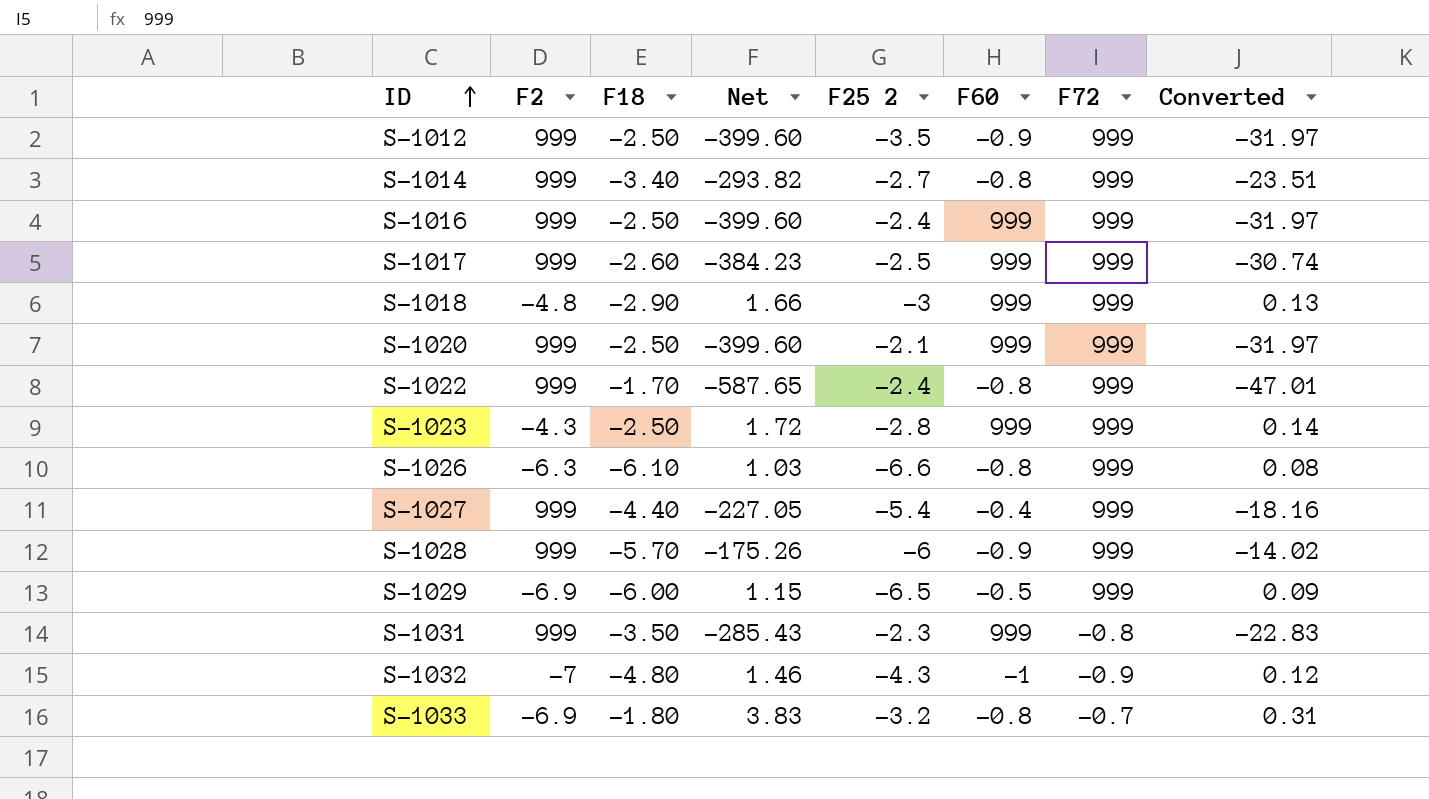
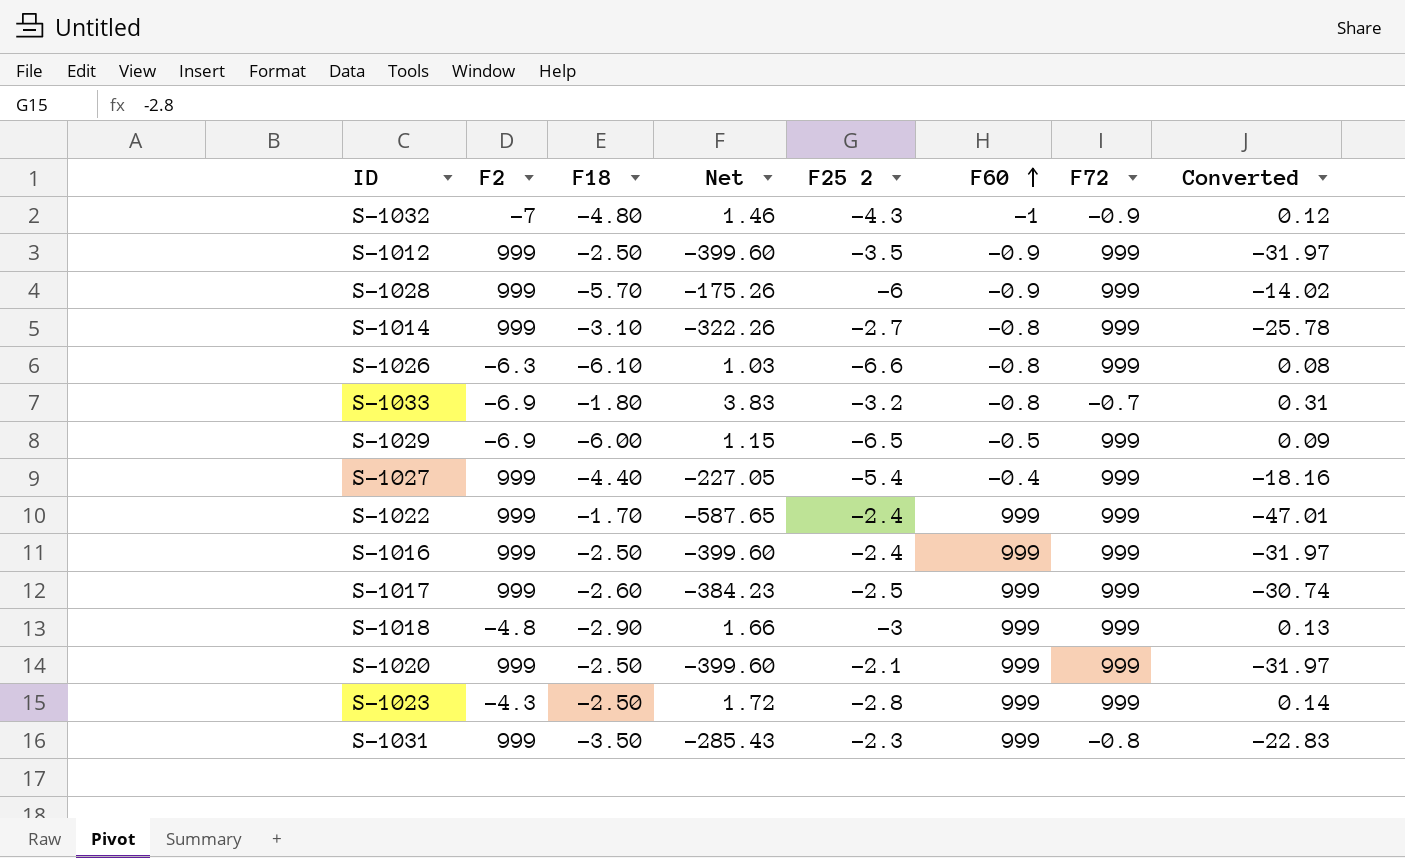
row order: ID ascending -> F60 ascending
S-1014 | F18: -3.40 -> -3.10
S-1014 | Net: -293.82 -> -322.26
S-1014 | Converted: -23.51 -> -25.78
S-1022 | F60: -0.8 -> 999

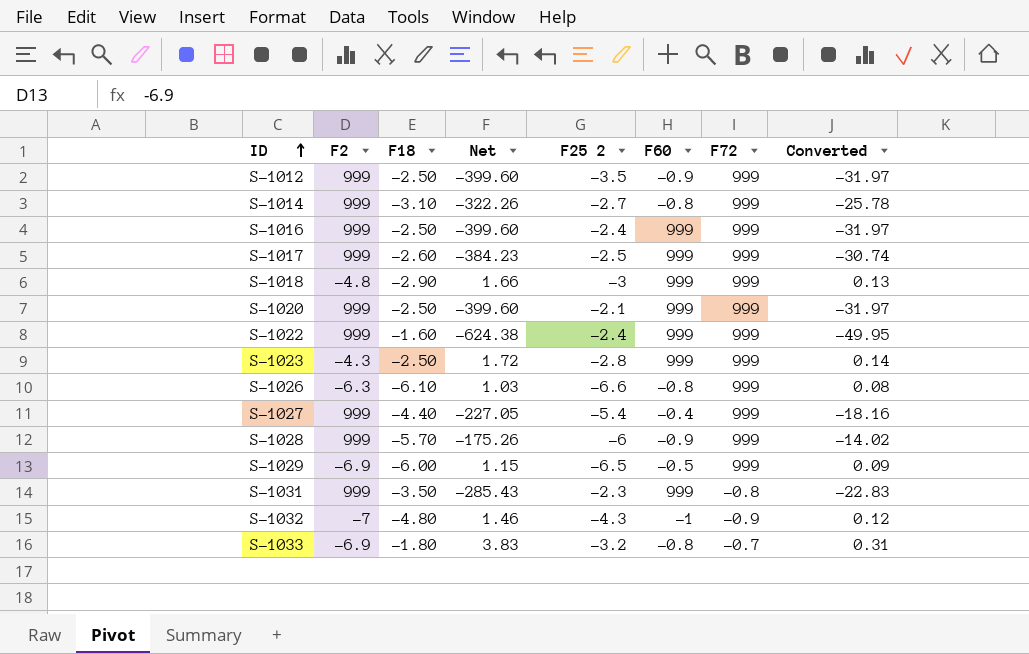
row order: F60 ascending -> ID ascending
S-1022 | F18: -1.70 -> -1.60
S-1022 | Net: -587.65 -> -624.38
S-1022 | Converted: -47.01 -> -49.95

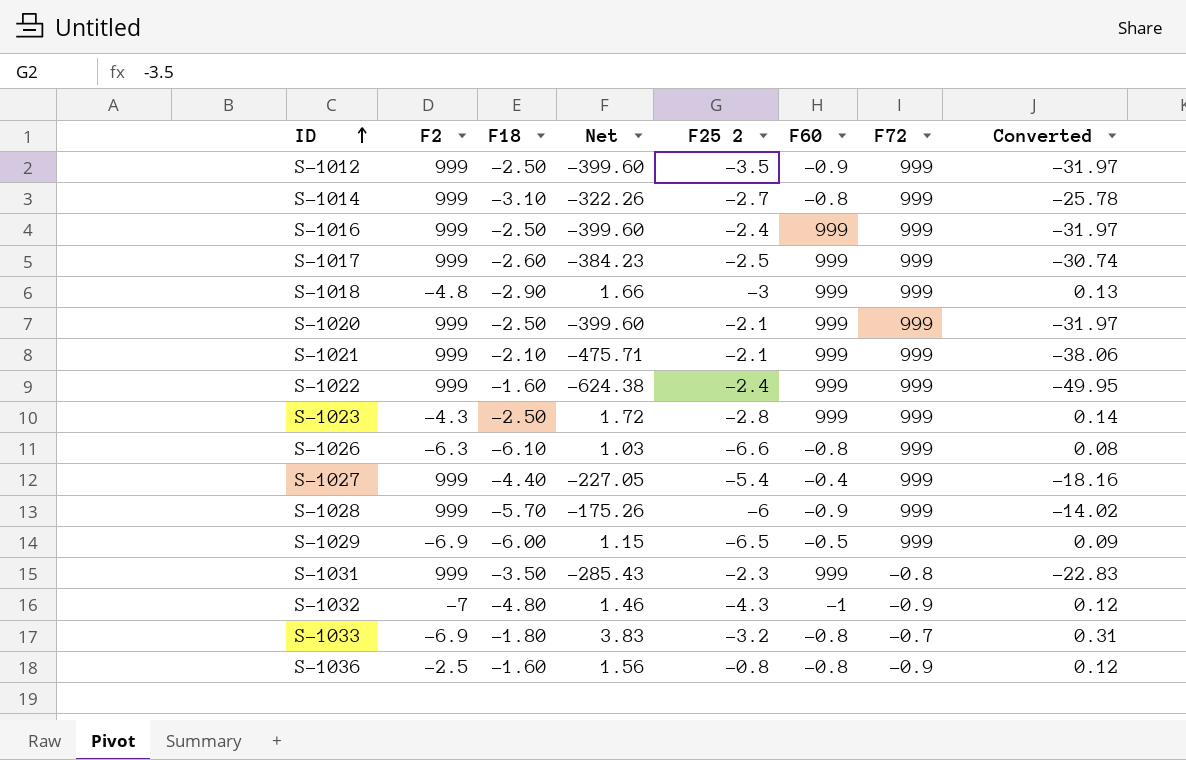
row S-1021: none -> 999 | -2.10 | -475.71 | -2.1 | 999 | 999 | -38.06
row S-1036: none -> -2.5 | -1.60 | 1.56 | -0.8 | -0.8 | -0.9 | 0.12

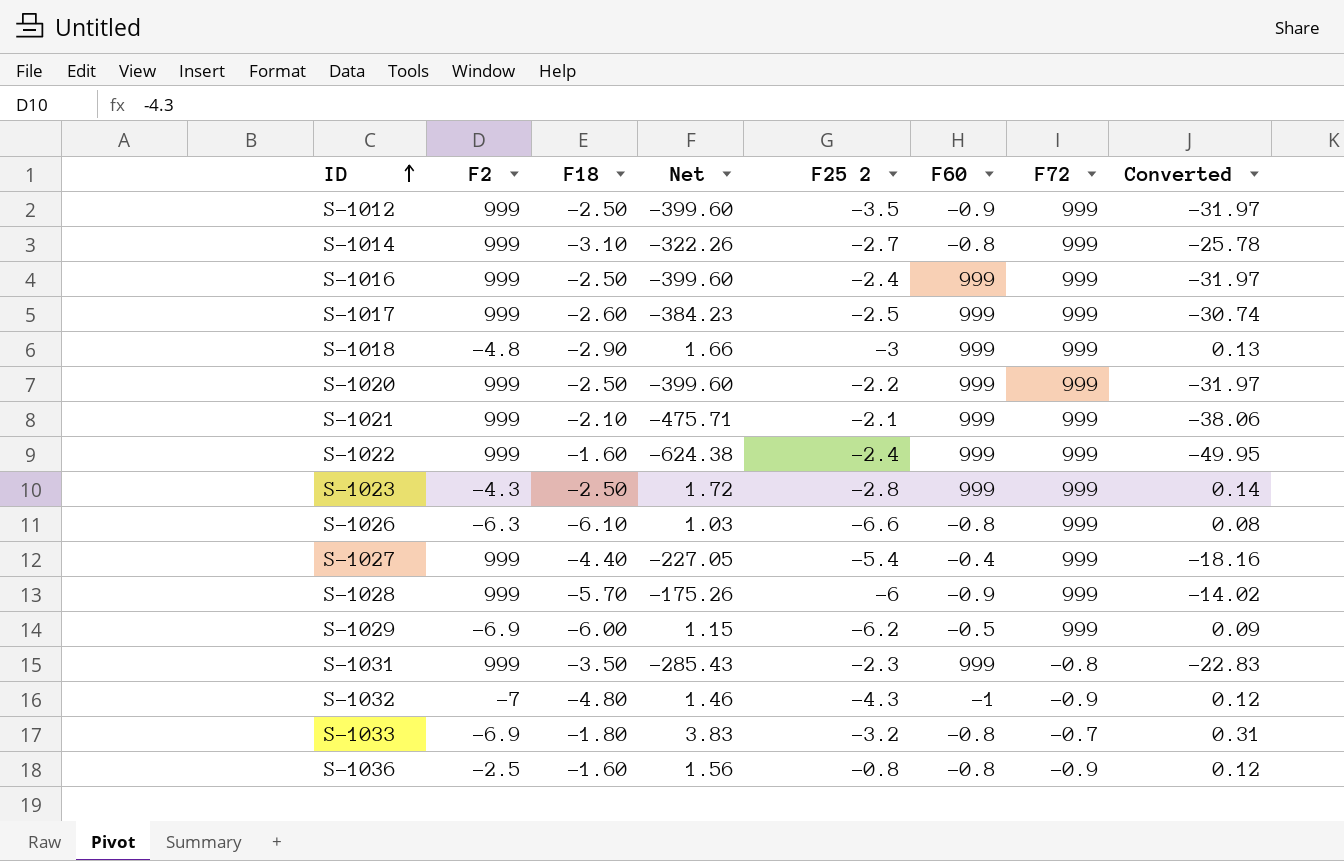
S-1020 | F25 2: -2.1 -> -2.2
S-1029 | F25 2: -6.5 -> -6.2

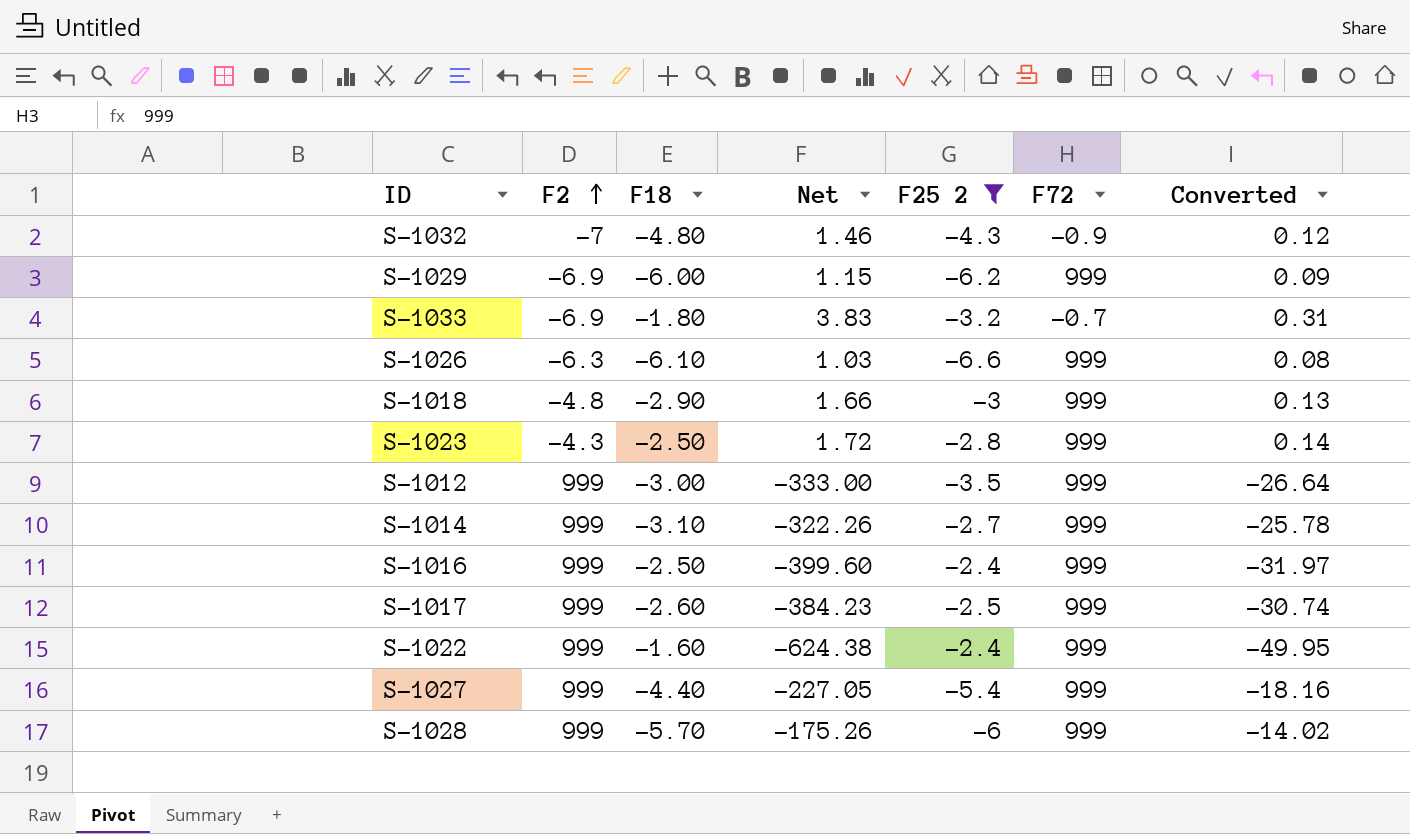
filter: none -> F25 2 <= -2.4
row order: ID ascending -> F2 ascending
column F60 | position: 6 -> none
S-1012 | F18: -2.50 -> -3.00
S-1012 | Net: -399.60 -> -333.00
S-1012 | Converted: -31.97 -> -26.64

